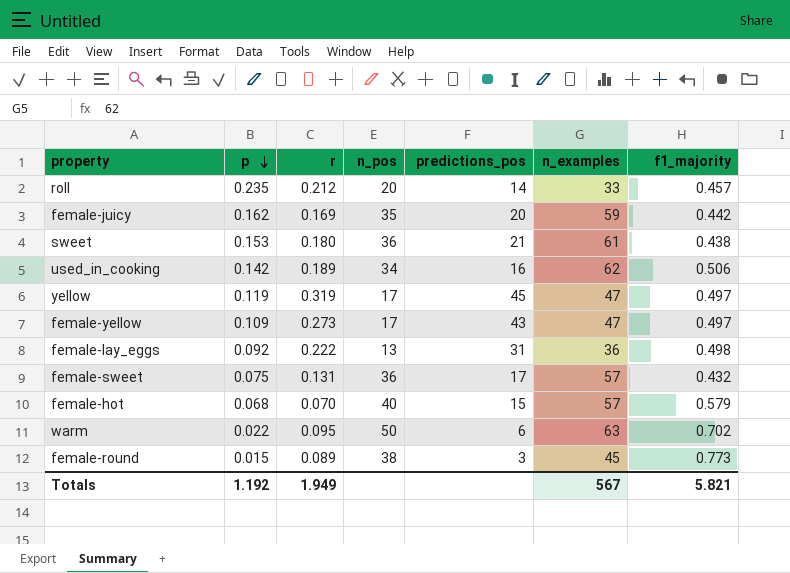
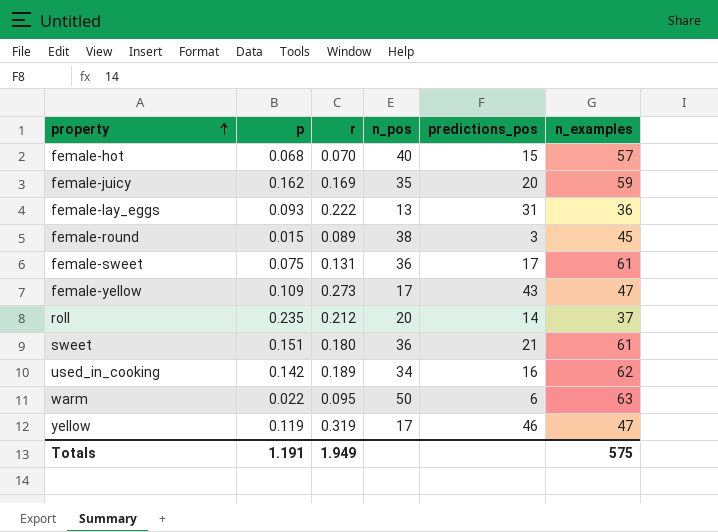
row order: p descending -> property ascending
column f1_majority | position: 7 -> none
female-lay_eggs | p: 0.092 -> 0.093
female-sweet | n_examples: 57 -> 61
roll | n_examples: 33 -> 37
sweet | p: 0.153 -> 0.151
yellow | predictions_pos: 45 -> 46
Totals | p: 1.192 -> 1.191
Totals | n_examples: 567 -> 575

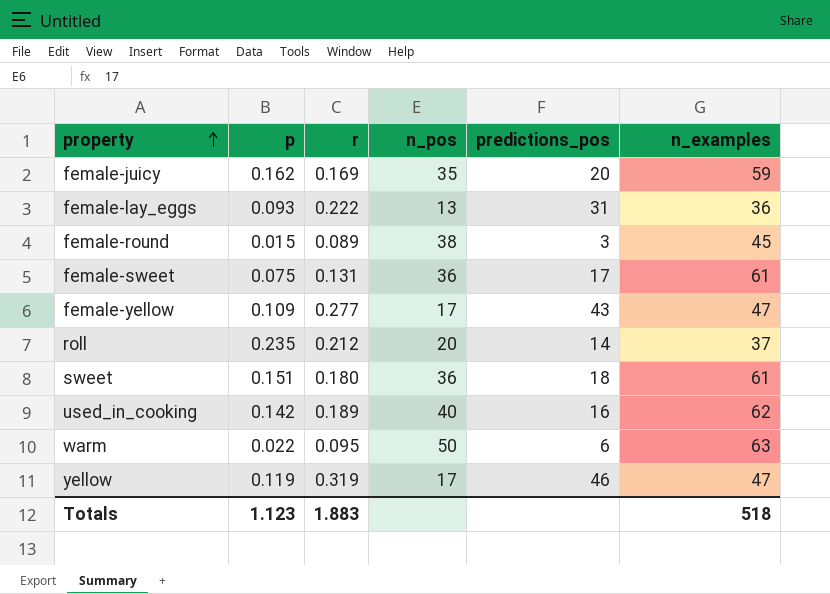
row female-hot: 0.068 | 0.070 | 40 | 15 | 57 -> none
female-yellow | r: 0.273 -> 0.277
sweet | predictions_pos: 21 -> 18
used_in_cooking | n_pos: 34 -> 40
Totals | p: 1.191 -> 1.123
Totals | r: 1.949 -> 1.883
Totals | n_examples: 575 -> 518

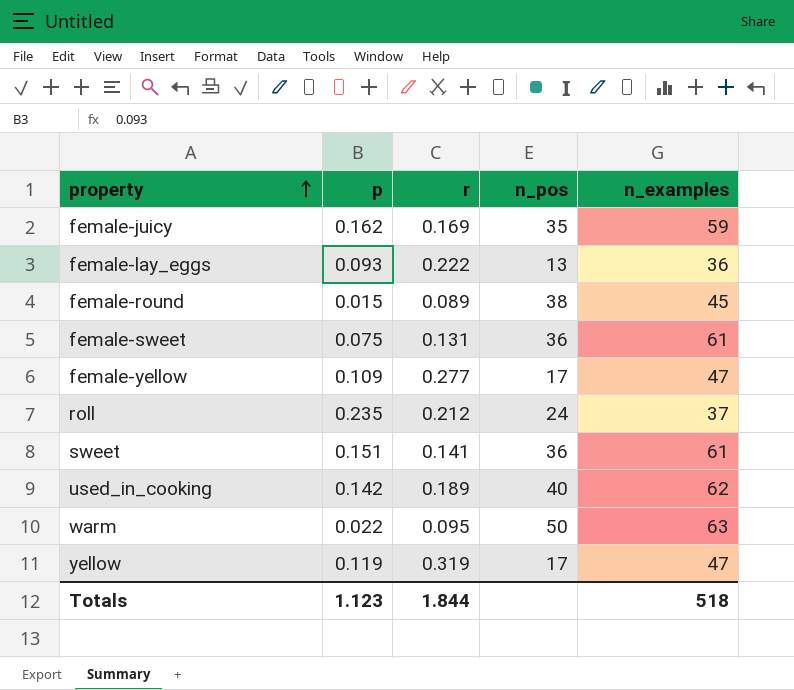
column predictions_pos | position: 5 -> none
roll | n_pos: 20 -> 24
sweet | r: 0.180 -> 0.141
Totals | r: 1.883 -> 1.844

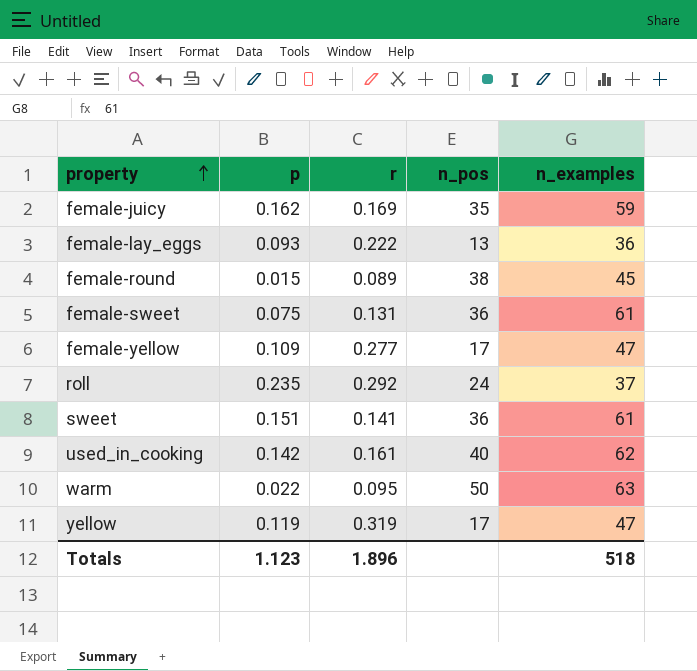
roll | r: 0.212 -> 0.292
used_in_cooking | r: 0.189 -> 0.161
Totals | r: 1.844 -> 1.896

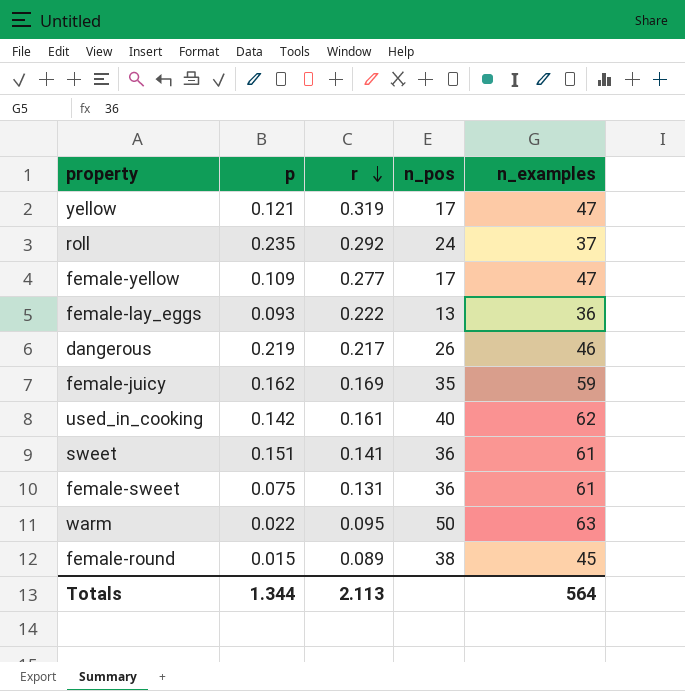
row order: property ascending -> r descending
yellow | p: 0.119 -> 0.121
row dangerous: none -> 0.219 | 0.217 | 26 | 46
Totals | p: 1.123 -> 1.344
Totals | r: 1.896 -> 2.113
Totals | n_examples: 518 -> 564

